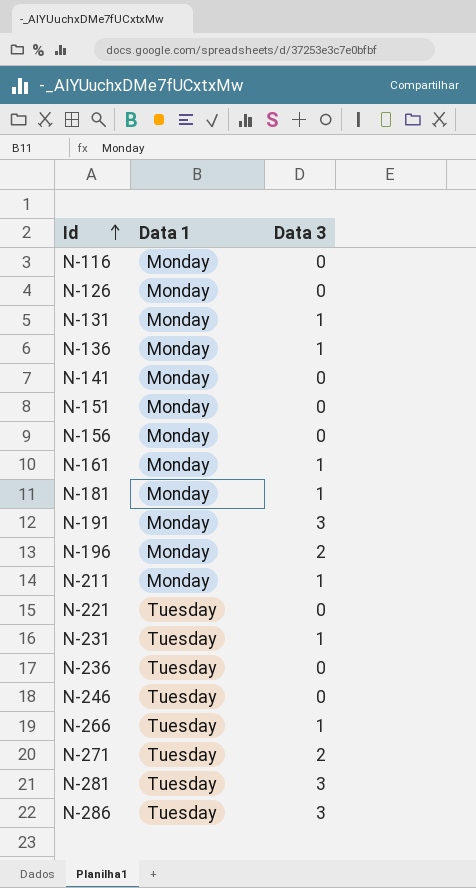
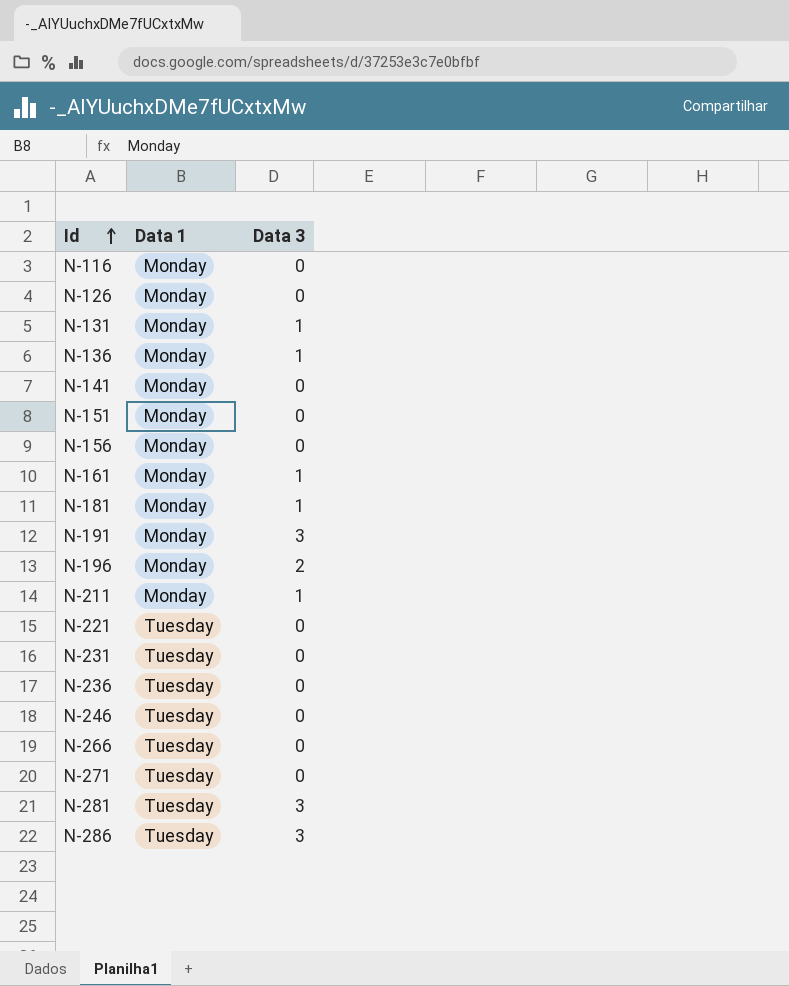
N-231 | Data 3: 1 -> 0
N-266 | Data 3: 1 -> 0
N-271 | Data 3: 2 -> 0

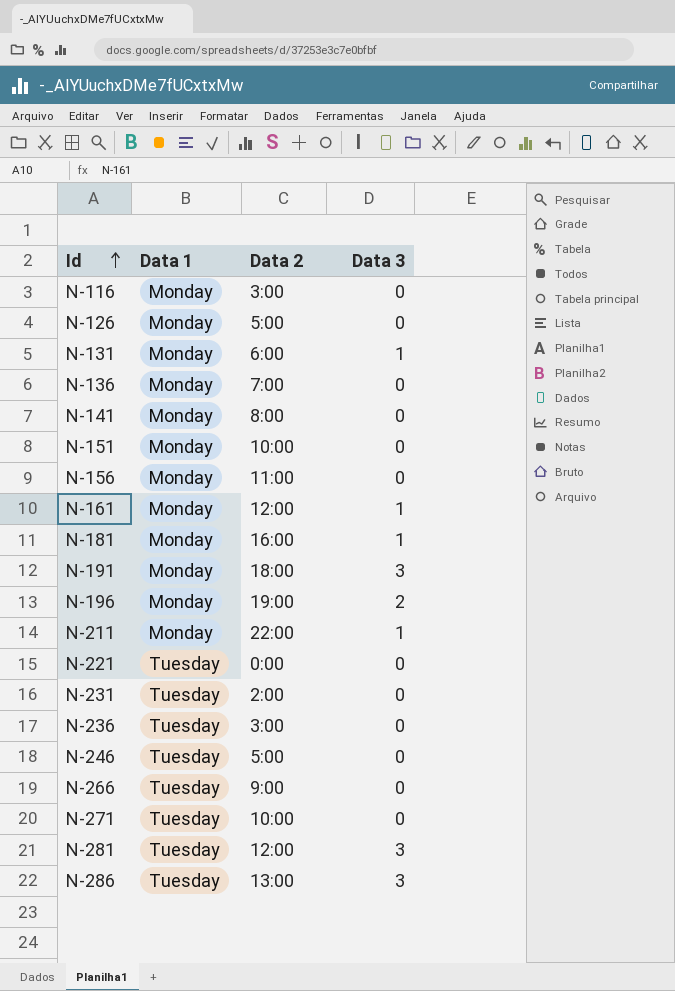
column Data 2 | position: none -> 3
N-136 | Data 3: 1 -> 0

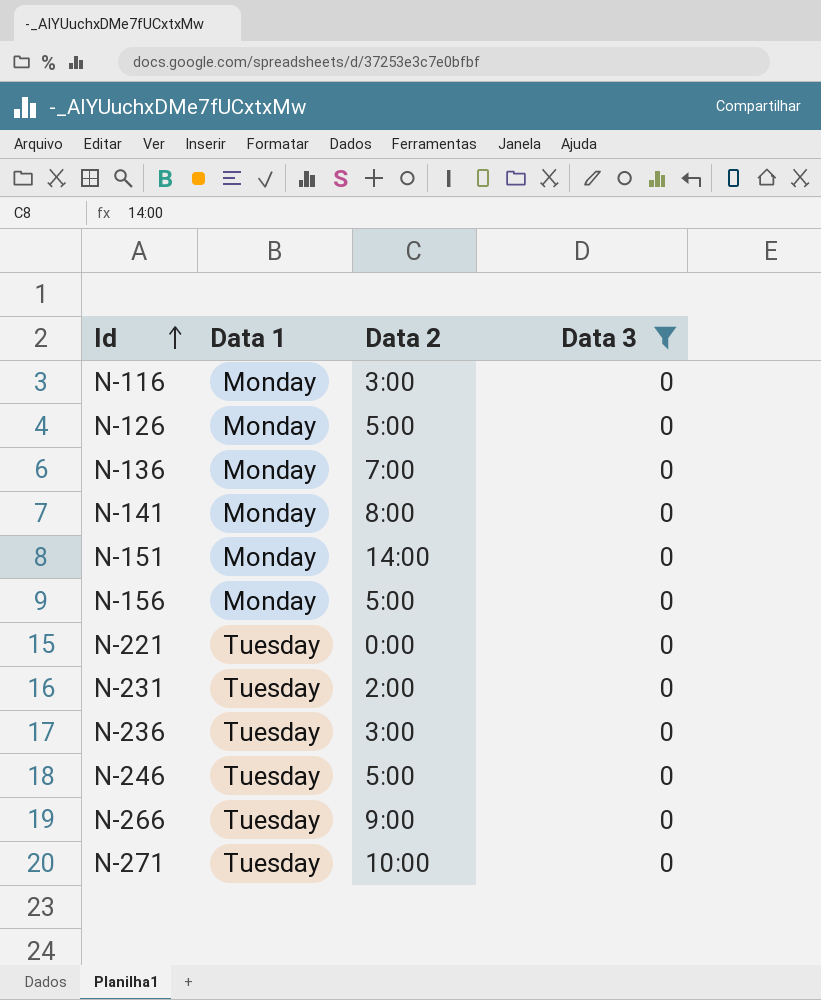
filter: none -> Data 3 = 0
N-151 | Data 2: 10:00 -> 14:00
N-156 | Data 2: 11:00 -> 5:00

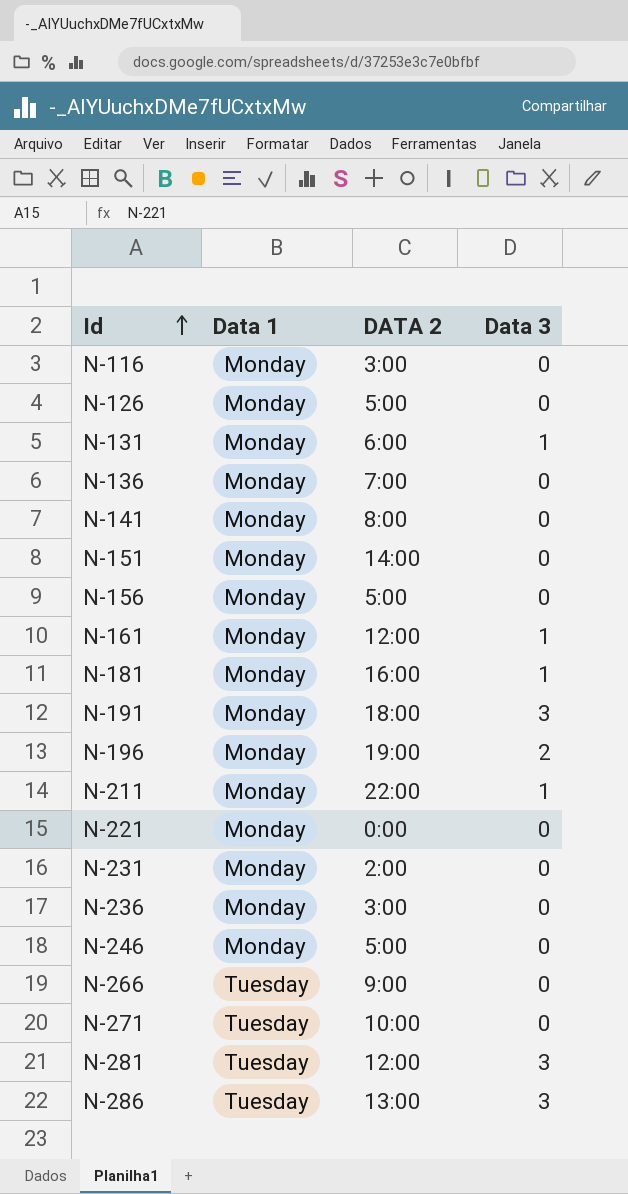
filter: Data 3 = 0 -> none
column name: Data 2 -> DATA 2
N-221 | Data 1: Tuesday -> Monday
N-231 | Data 1: Tuesday -> Monday
N-236 | Data 1: Tuesday -> Monday
N-246 | Data 1: Tuesday -> Monday

